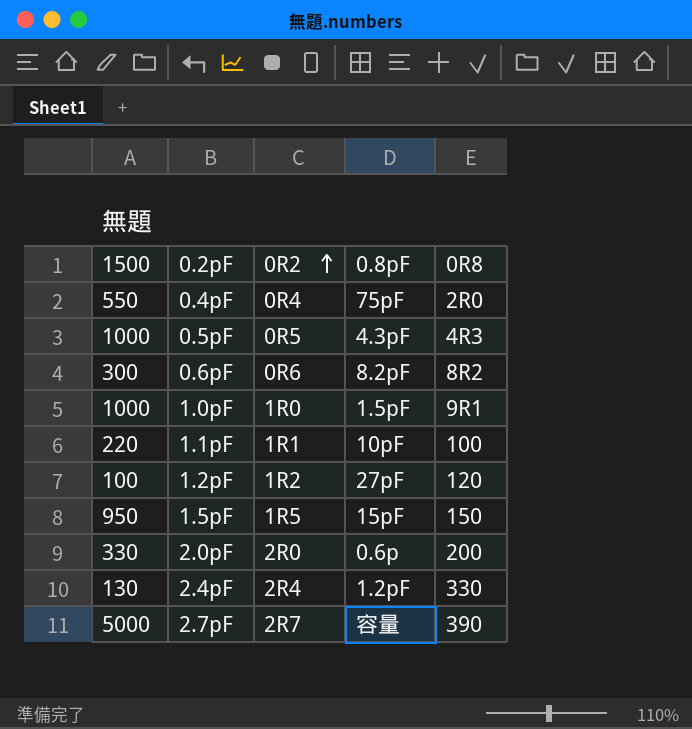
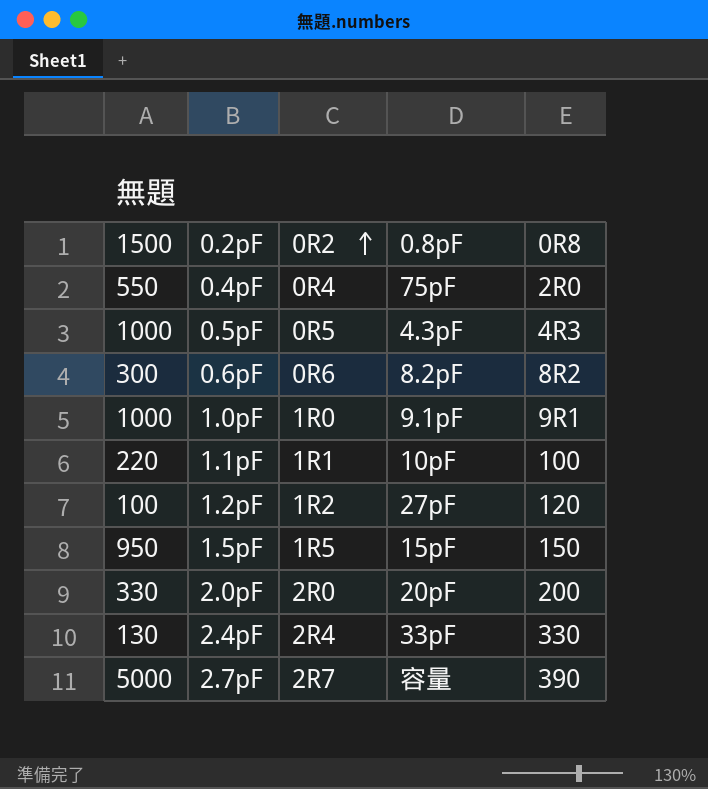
1.0pF | 0.8pF: 1.5pF -> 9.1pF
2.0pF | 0.8pF: 0.6p -> 20pF
2.4pF | 0.8pF: 1.2pF -> 33pF

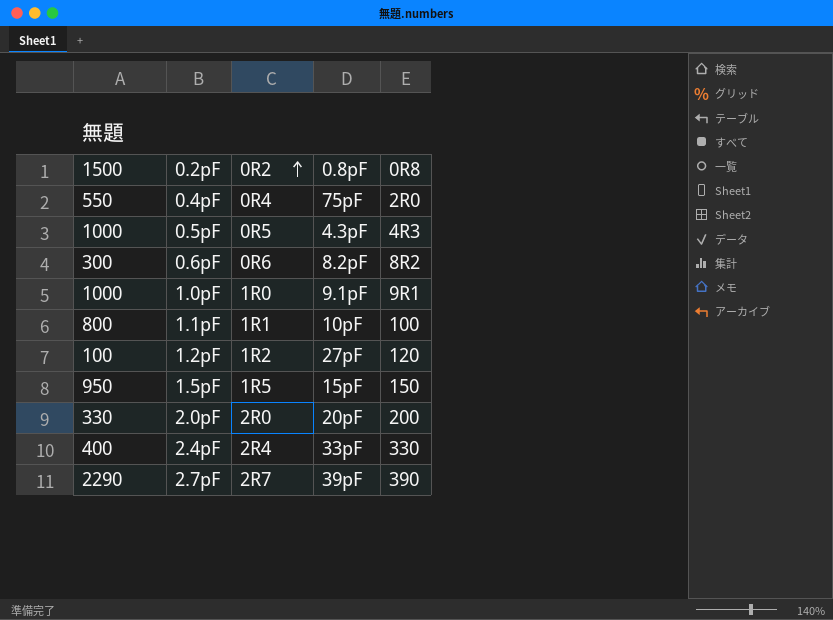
1.1pF | 1500: 220 -> 800
2.4pF | 1500: 130 -> 400
2.7pF | 1500: 5000 -> 2290
2.7pF | 0.8pF: 容量 -> 39pF

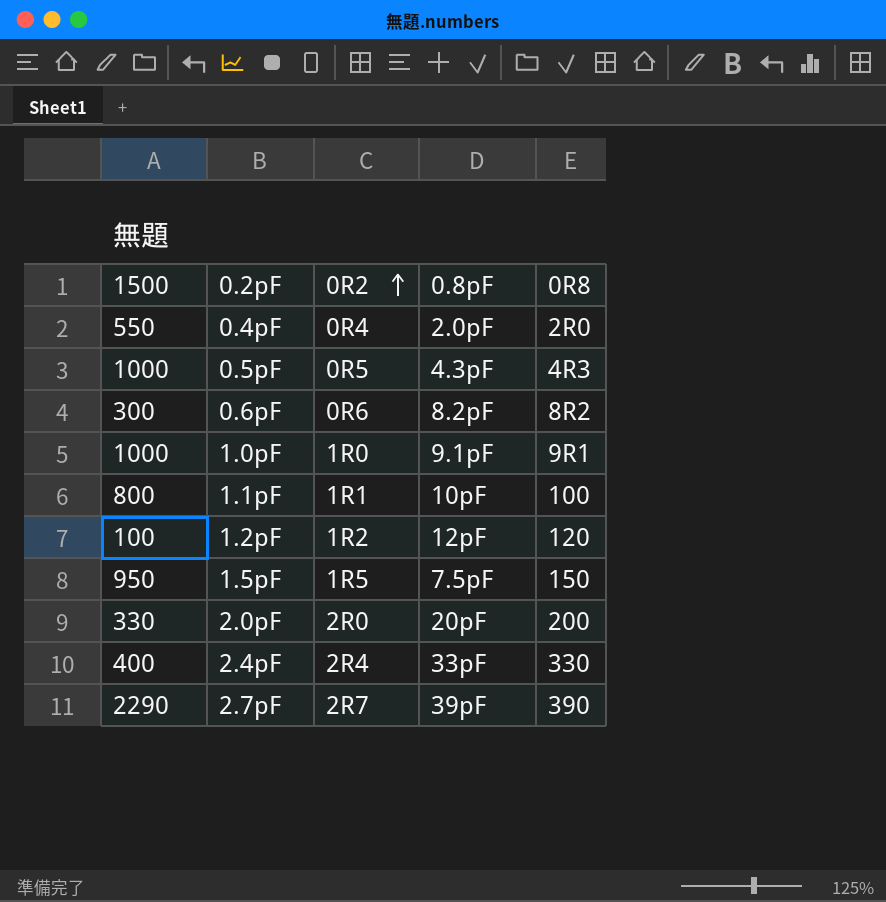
0.4pF | 0.8pF: 75pF -> 2.0pF
1.2pF | 0.8pF: 27pF -> 12pF
1.5pF | 0.8pF: 15pF -> 7.5pF

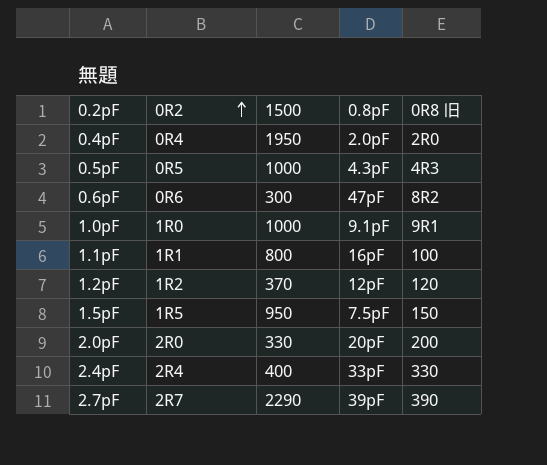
column 1500 | position: 1 -> 3
column name: 0R8 -> 0R8 旧
0.4pF | 1500: 550 -> 1950
0.6pF | 0.8pF: 8.2pF -> 47pF
1.1pF | 0.8pF: 10pF -> 16pF
1.2pF | 1500: 100 -> 370

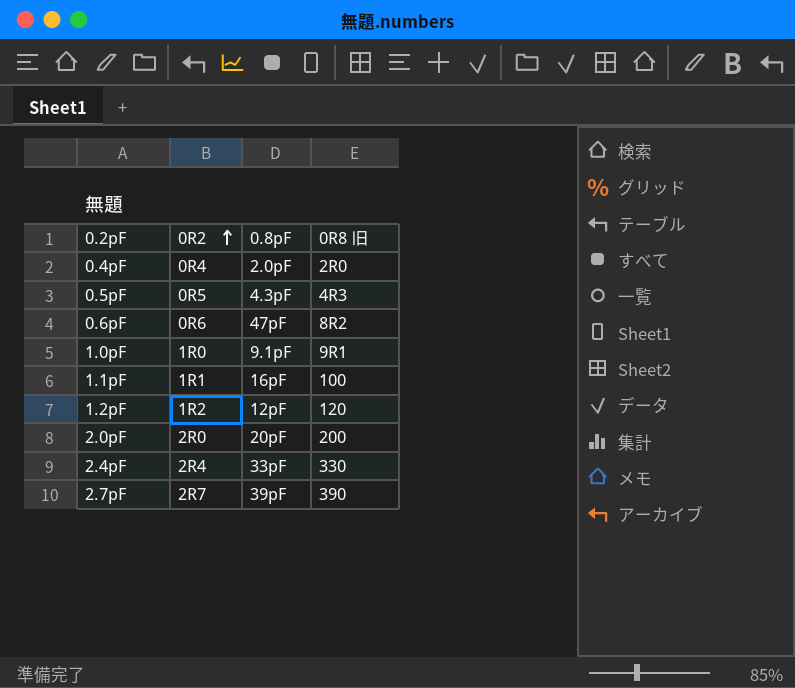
column 1500 | position: 3 -> none
row 1.5pF: 1R5 | 950 | 7.5pF | 150 -> none

